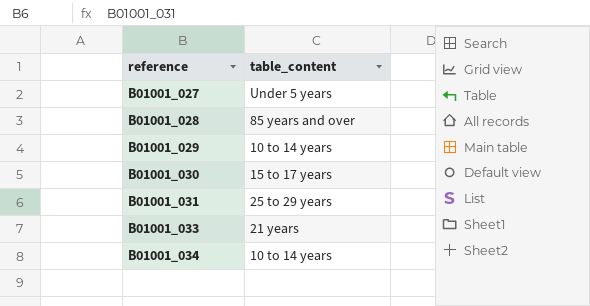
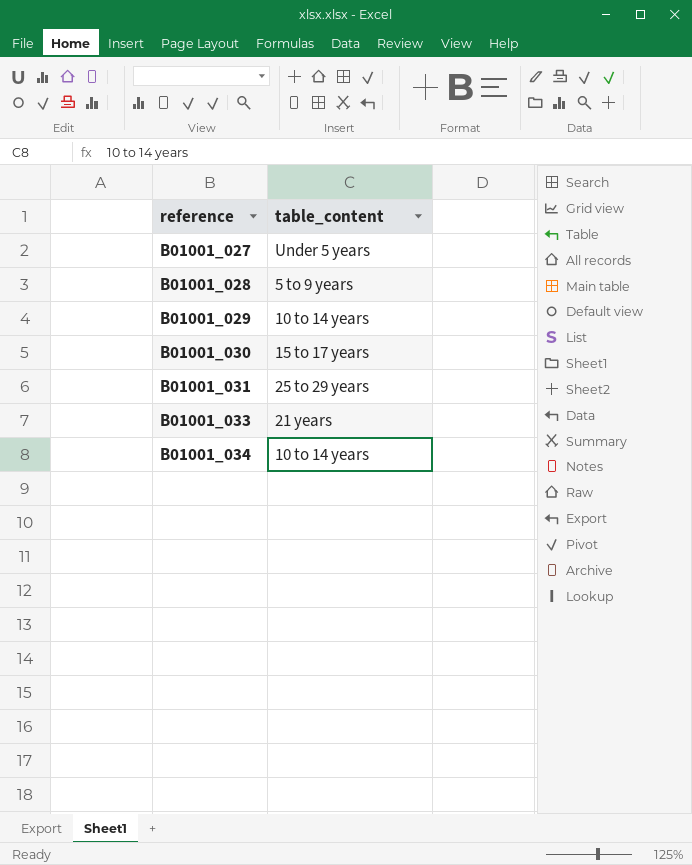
B01001_028 | table_content: 85 years and over -> 5 to 9 years

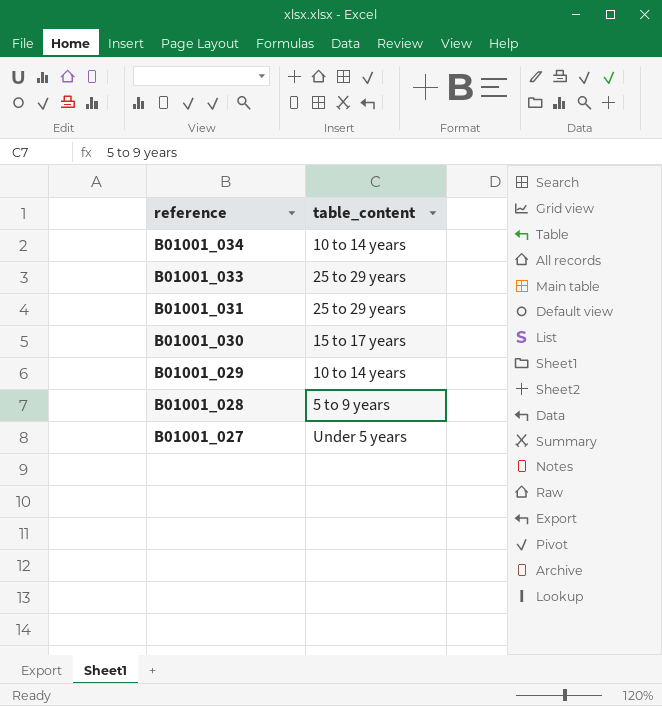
row order: reference ascending -> reference descending
B01001_033 | table_content: 21 years -> 25 to 29 years

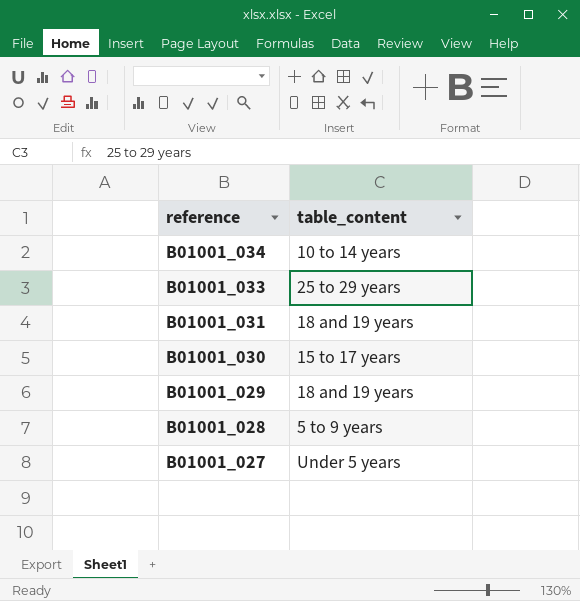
B01001_031 | table_content: 25 to 29 years -> 18 and 19 years
B01001_029 | table_content: 10 to 14 years -> 18 and 19 years

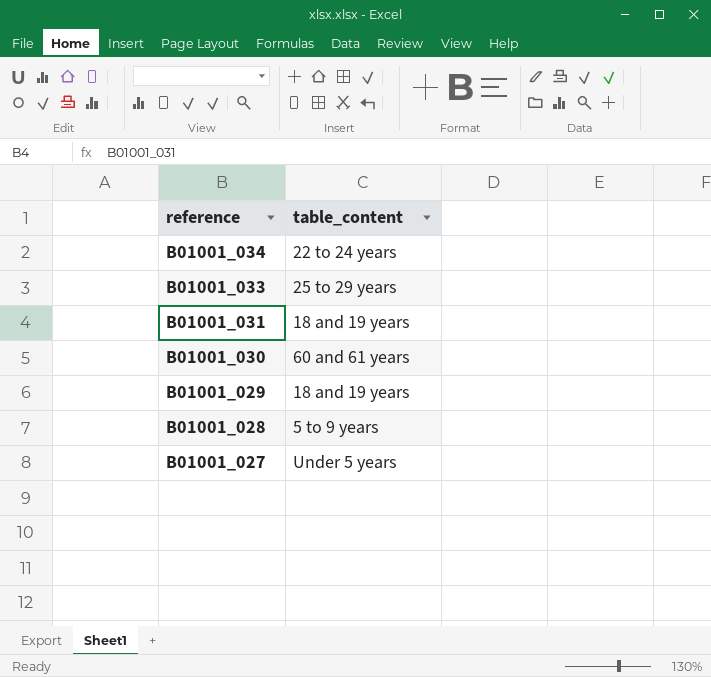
B01001_034 | table_content: 10 to 14 years -> 22 to 24 years
B01001_030 | table_content: 15 to 17 years -> 60 and 61 years

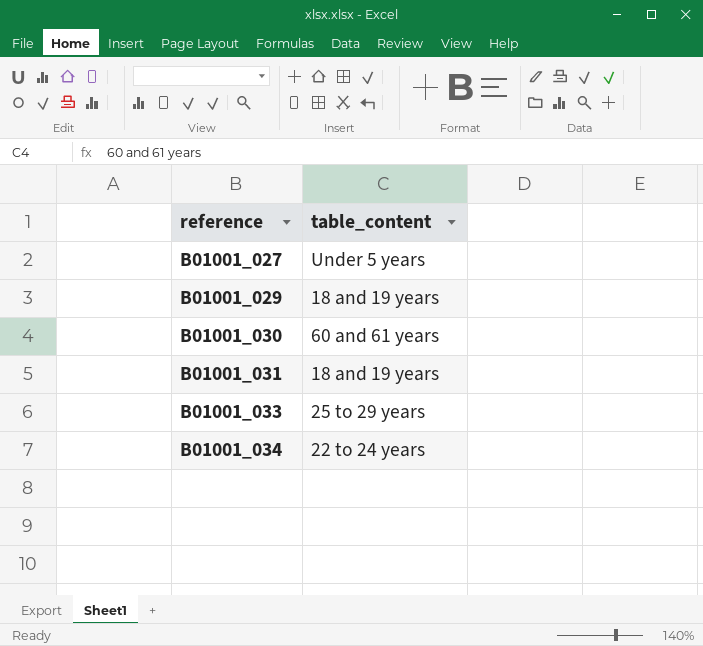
row order: reference descending -> reference ascending
row B01001_028: 5 to 9 years -> none

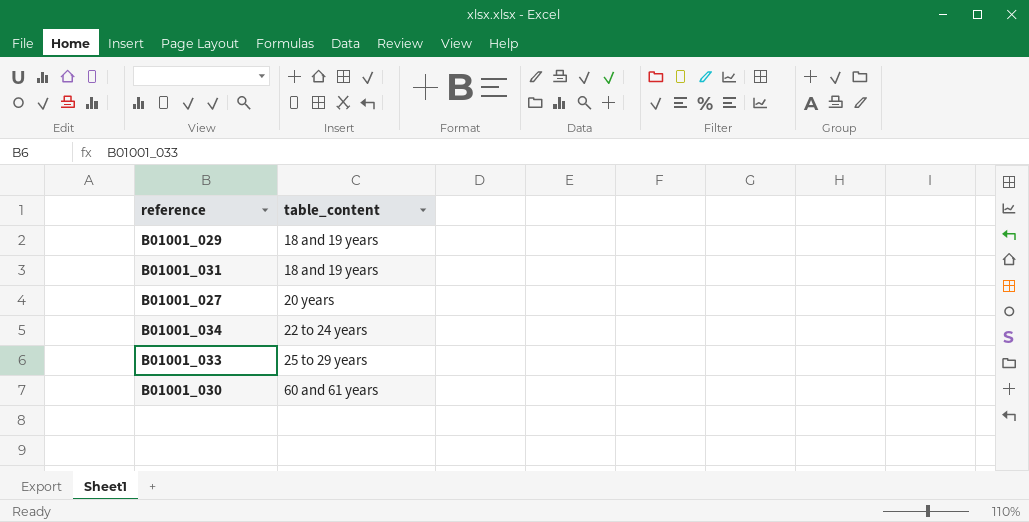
row order: reference ascending -> table_content ascending
B01001_027 | table_content: Under 5 years -> 20 years

